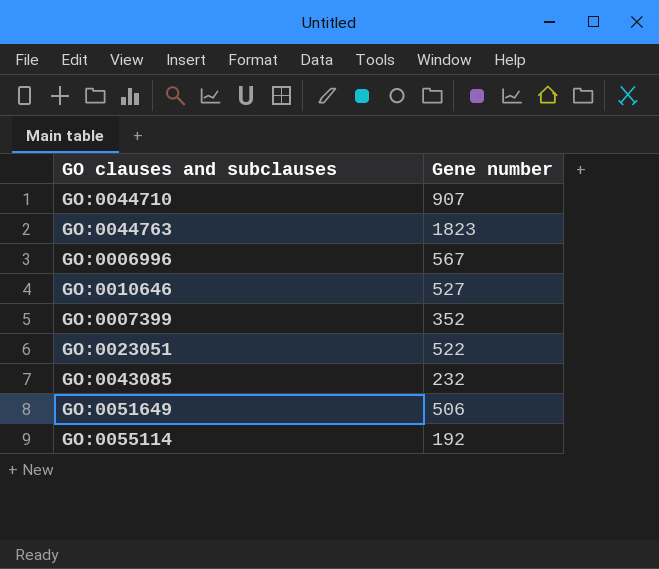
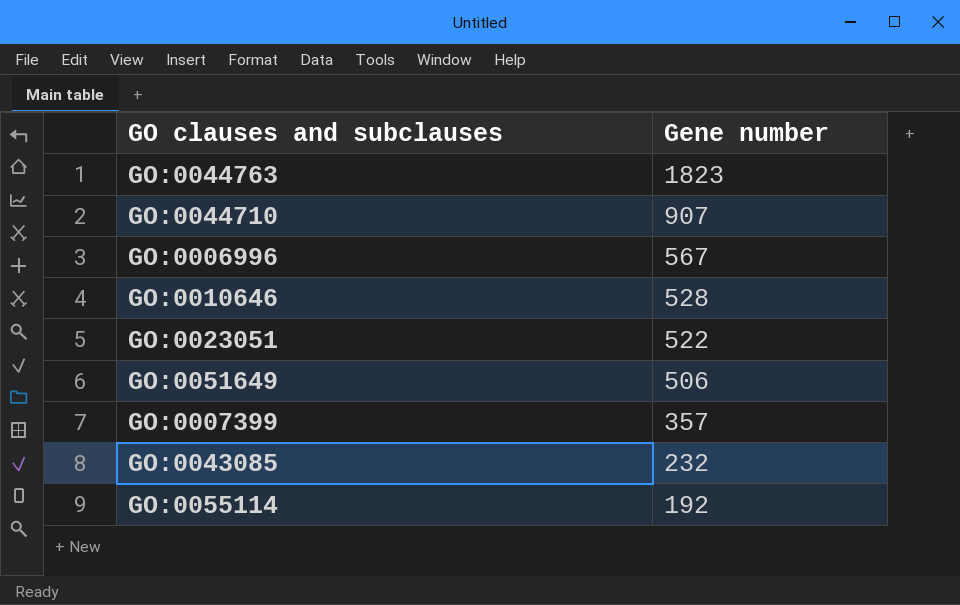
row order: none -> Gene number descending
GO:0010646 | Gene number: 527 -> 528
GO:0007399 | Gene number: 352 -> 357

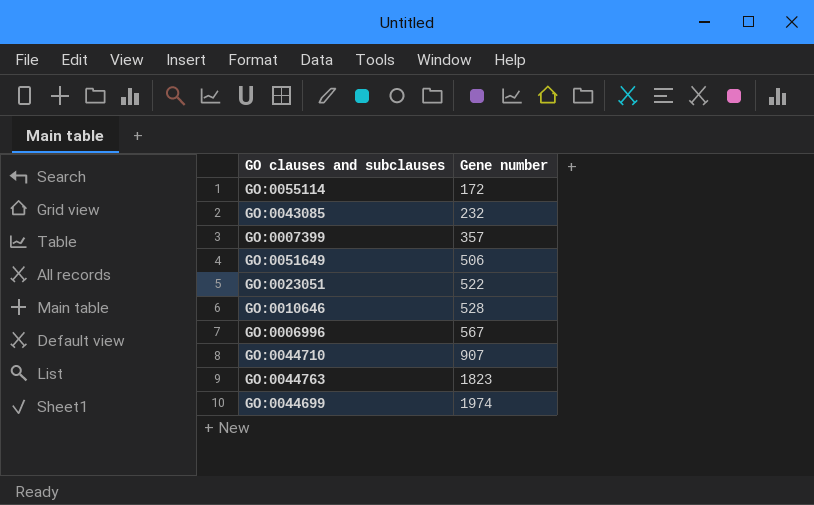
row order: Gene number descending -> Gene number ascending
GO:0055114 | Gene number: 192 -> 172
row GO:0044699: none -> 1974

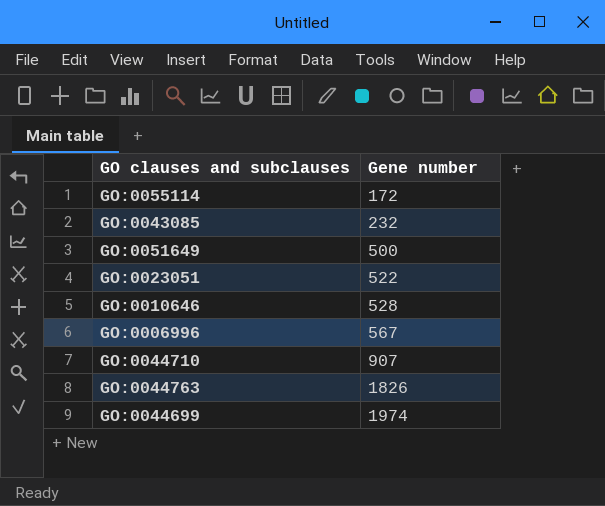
row GO:0007399: 357 -> none
GO:0051649 | Gene number: 506 -> 500
GO:0044763 | Gene number: 1823 -> 1826

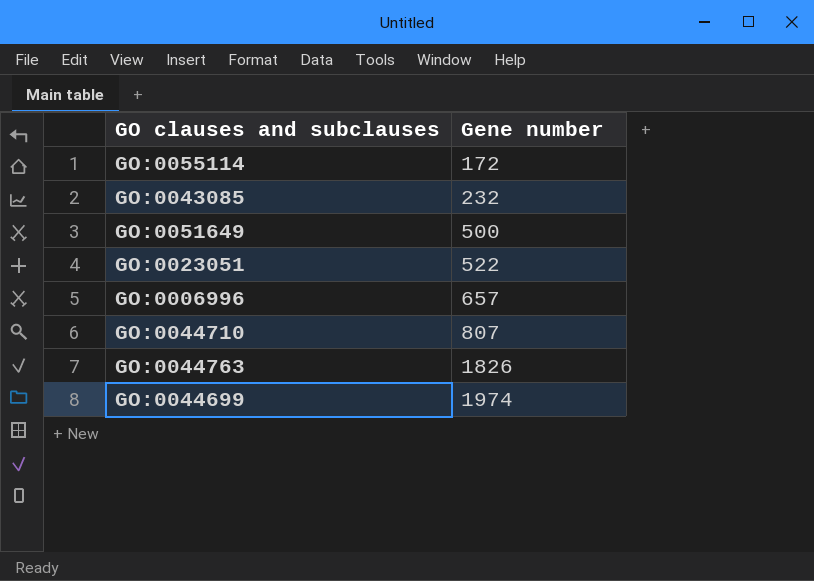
row GO:0010646: 528 -> none
GO:0006996 | Gene number: 567 -> 657
GO:0044710 | Gene number: 907 -> 807

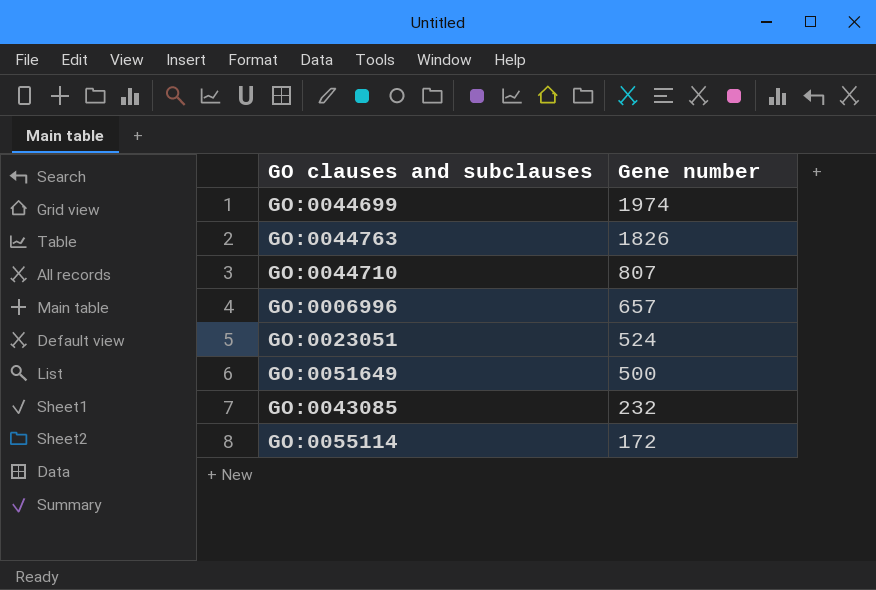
row order: Gene number ascending -> Gene number descending
GO:0023051 | Gene number: 522 -> 524

